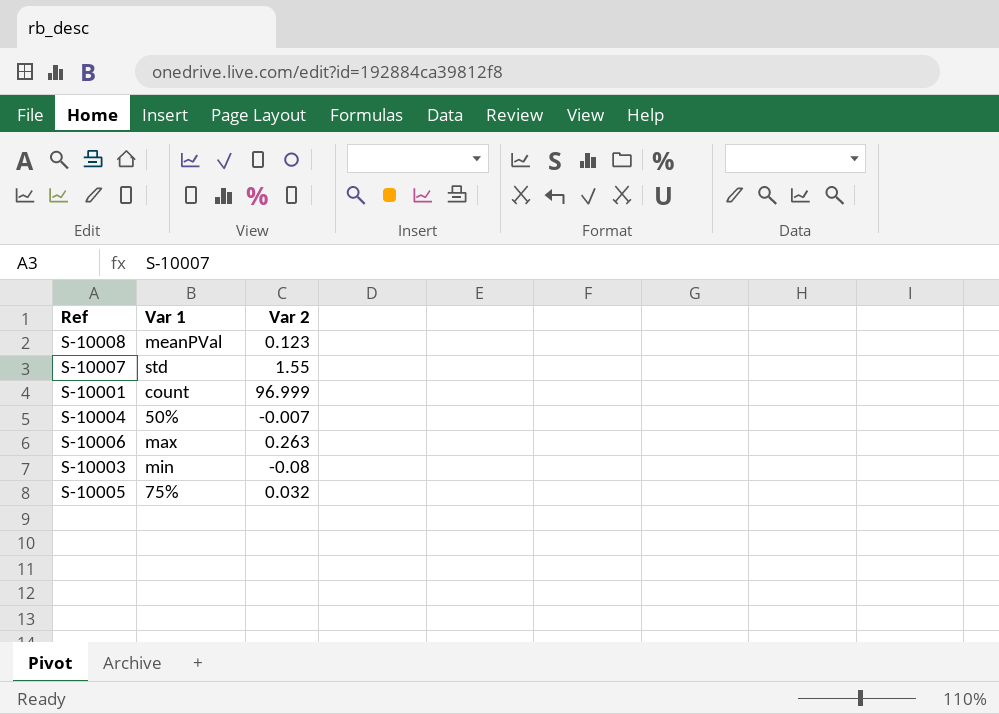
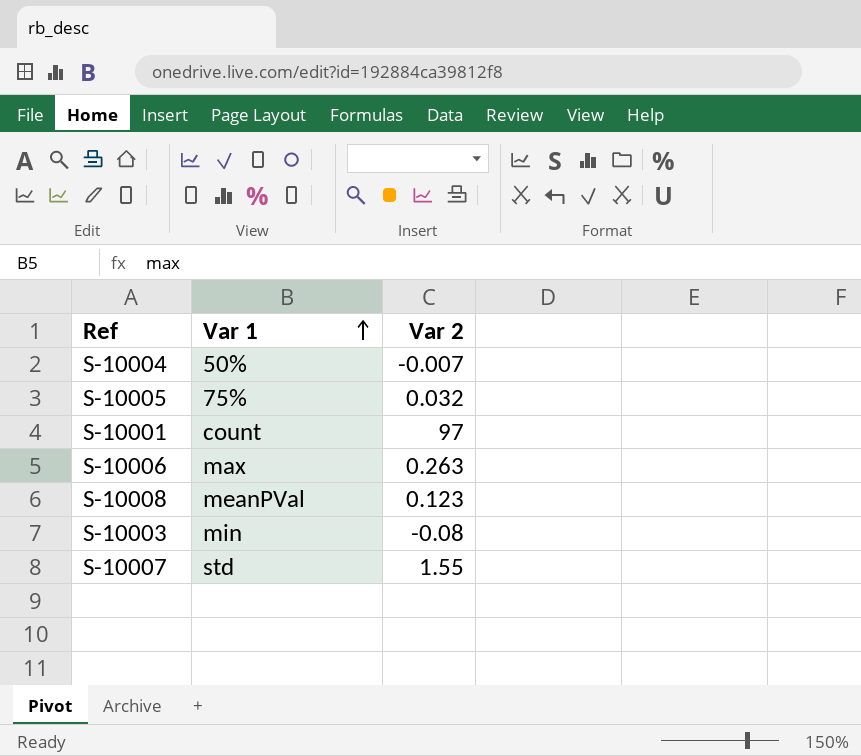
row order: none -> Var 1 ascending
S-10001 | Var 2: 96.999 -> 97

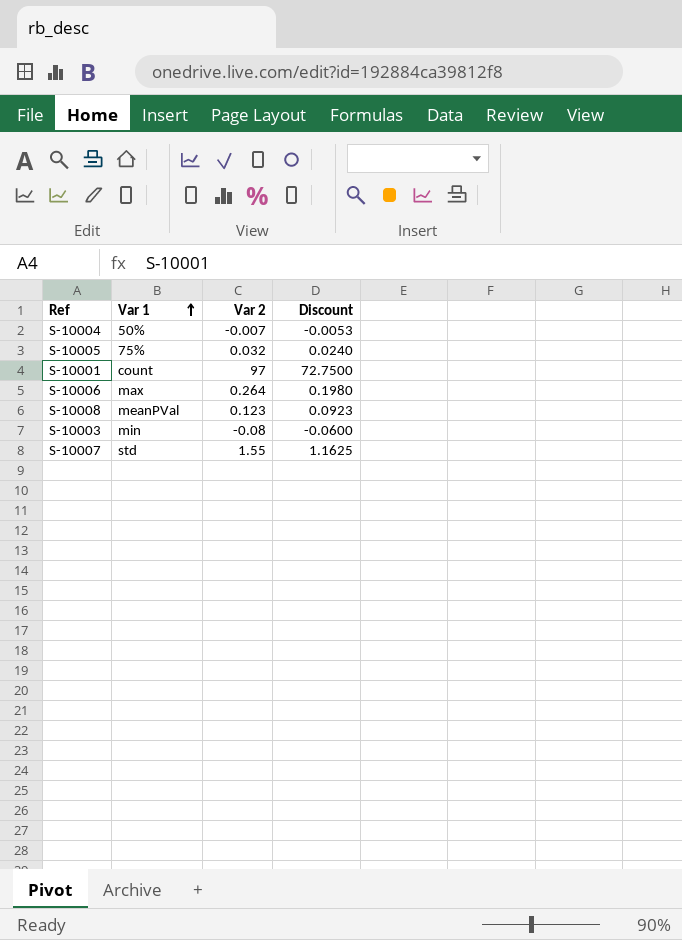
column Discount | formula: none -> [Var 2] * 0.75
S-10006 | Var 2: 0.263 -> 0.264

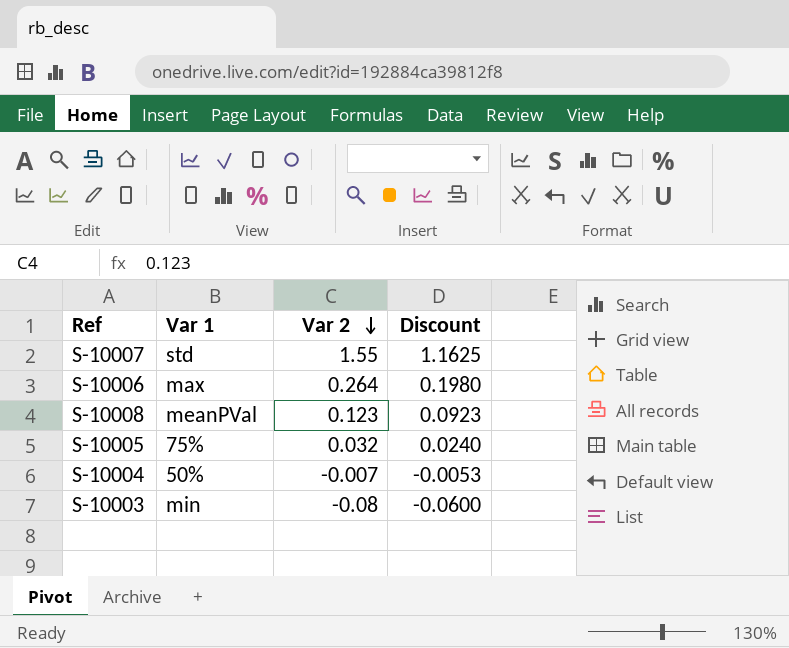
row order: Var 1 ascending -> Var 2 descending
row S-10001: count | 97 | 72.7500 -> none

